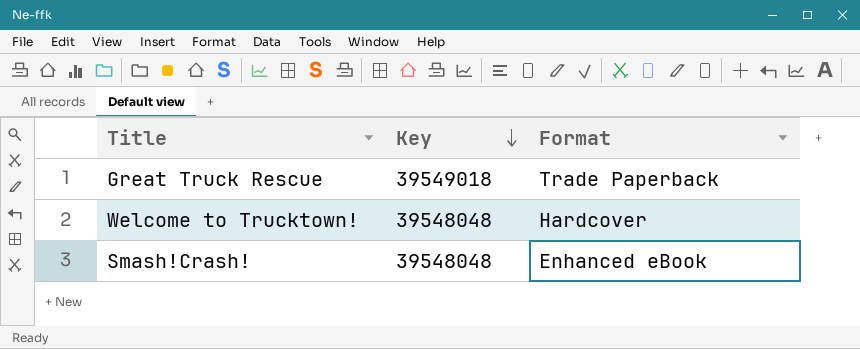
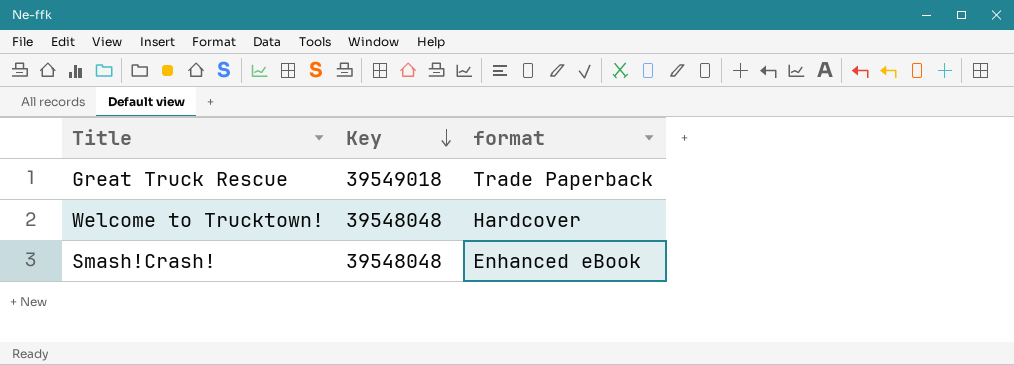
column name: Format -> format

